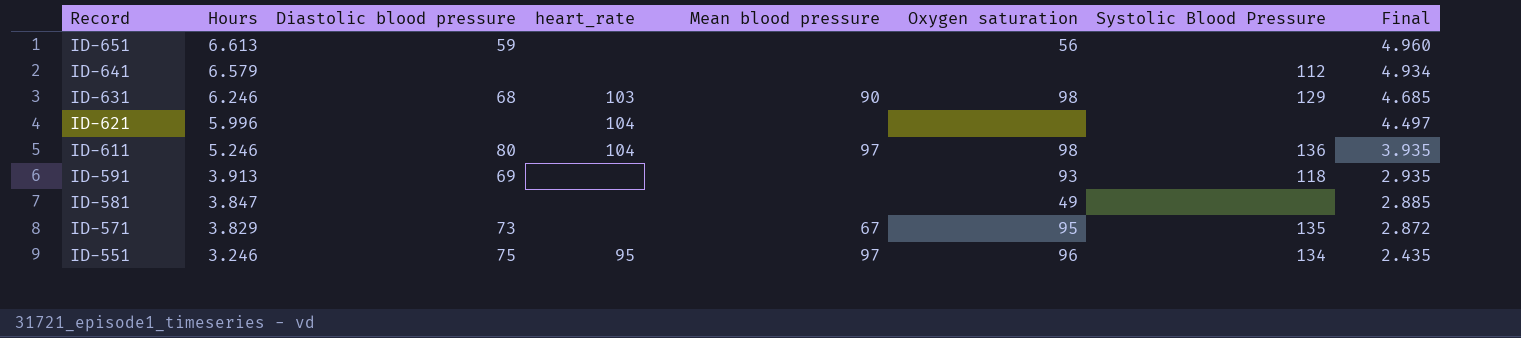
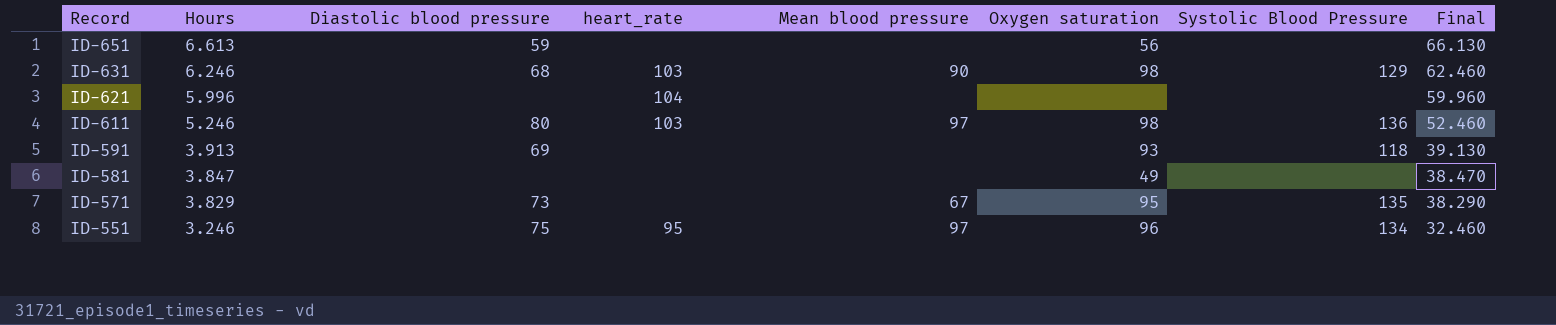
column Final | formula: [Hours] * 0.75 -> [Hours] * 10
row ID-641: 6.579 | none | none | none | none | 112 | 4.934 -> none
ID-611 | heart_rate: 104 -> 103

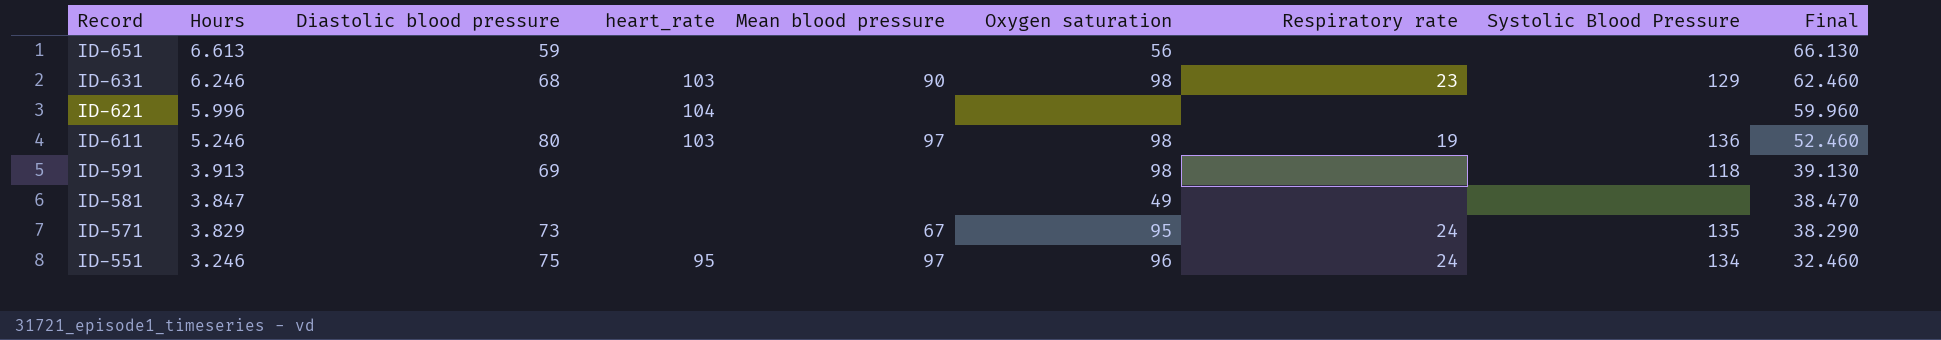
column Respiratory rate | position: none -> 7
ID-591 | Oxygen saturation: 93 -> 98

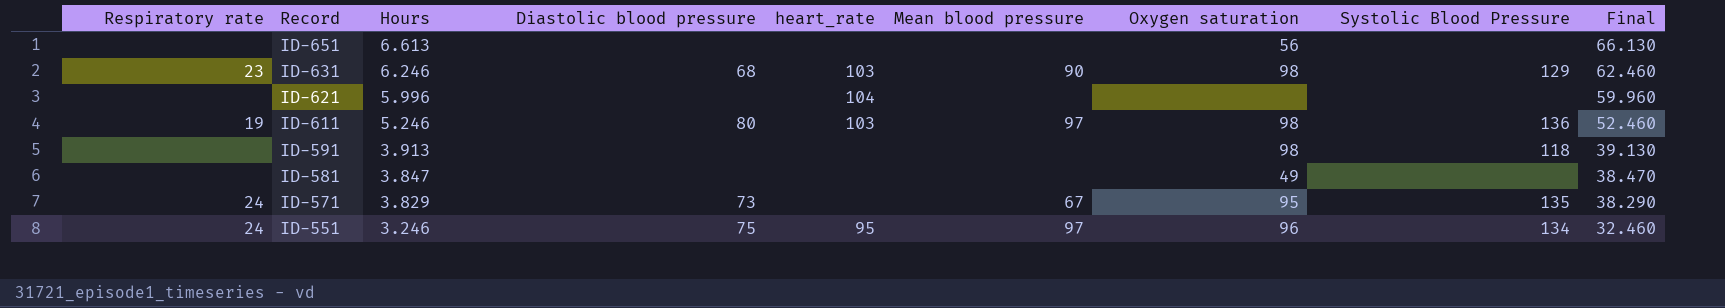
column Respiratory rate | position: 7 -> 1
ID-651 | Diastolic blood pressure: 59 -> none
ID-591 | Diastolic blood pressure: 69 -> none

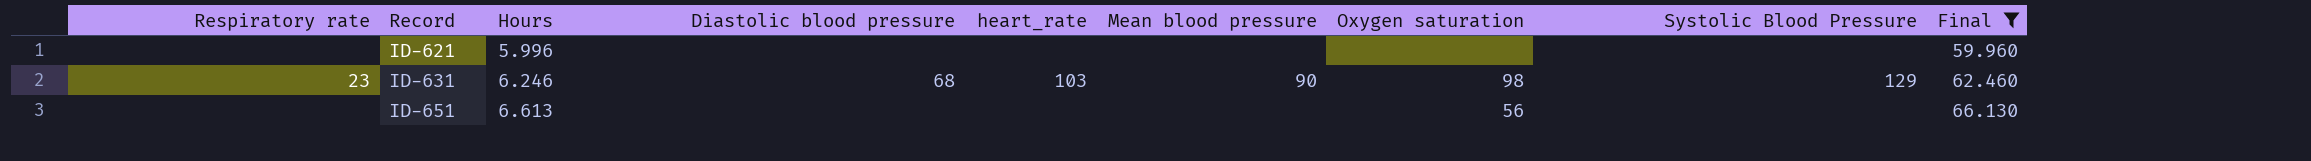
filter: none -> Final >= 59.960
row order: Record descending -> Record ascending
ID-621 | heart_rate: 104 -> none

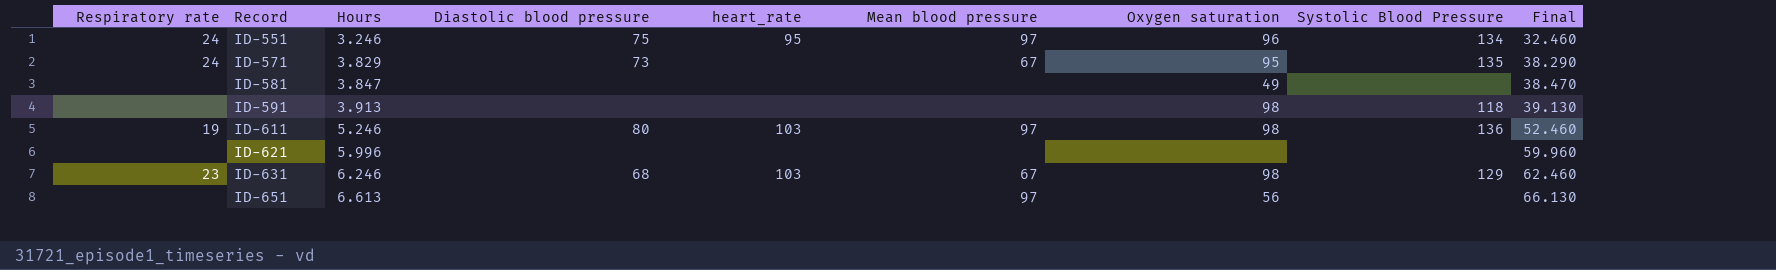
filter: Final >= 59.960 -> none
ID-631 | Mean blood pressure: 90 -> 67
ID-651 | Mean blood pressure: none -> 97

